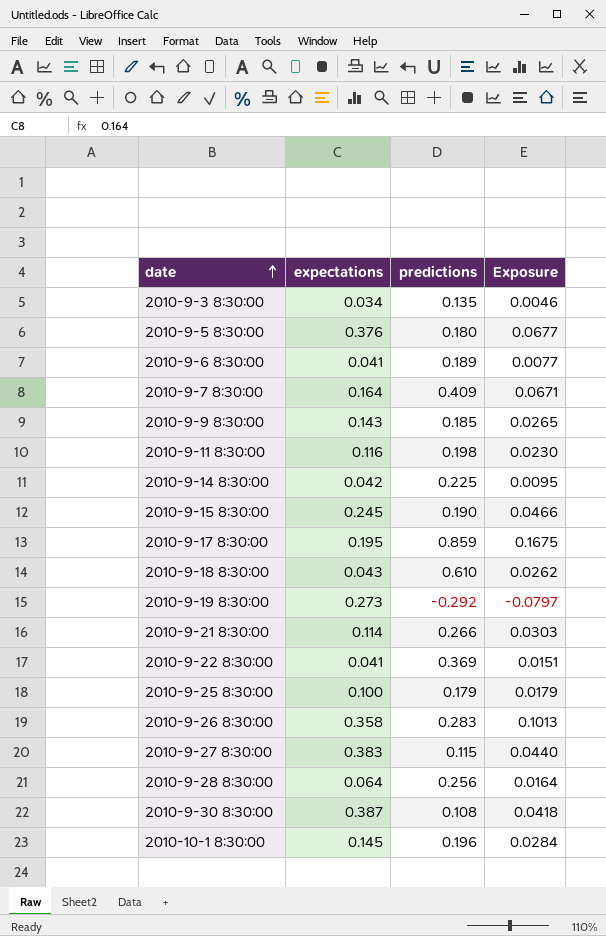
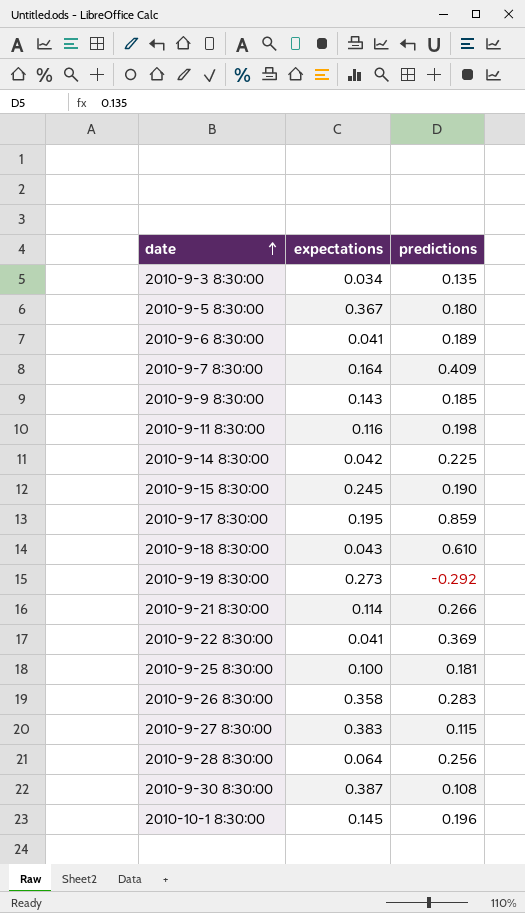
column Exposure | formula: [expectations] * [predictions] -> none
2010-9-5 8:30:00 | expectations: 0.376 -> 0.367
2010-9-25 8:30:00 | predictions: 0.179 -> 0.181

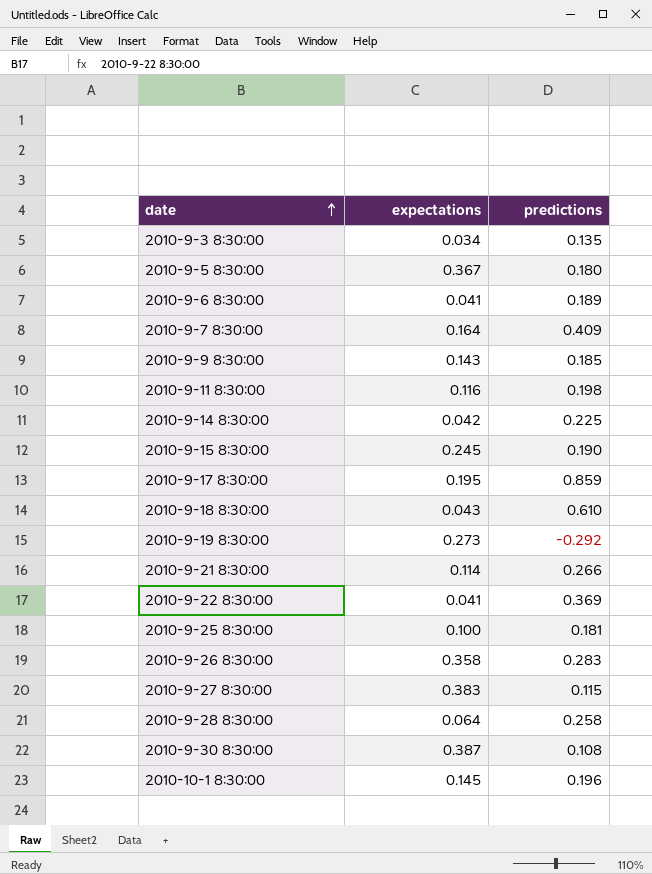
2010-9-28 8:30:00 | predictions: 0.256 -> 0.258

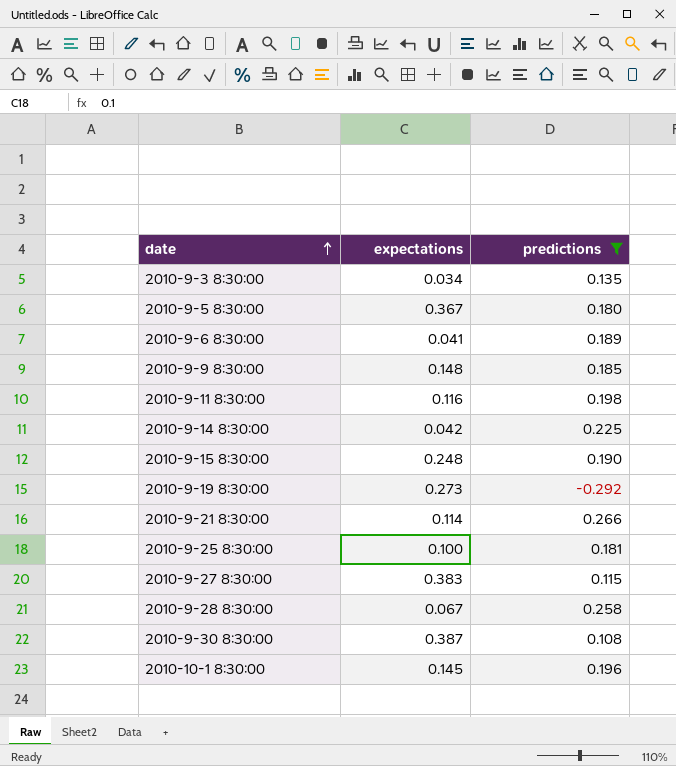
filter: none -> predictions <= 0.266
2010-9-9 8:30:00 | expectations: 0.143 -> 0.148
2010-9-15 8:30:00 | expectations: 0.245 -> 0.248
2010-9-28 8:30:00 | expectations: 0.064 -> 0.067

